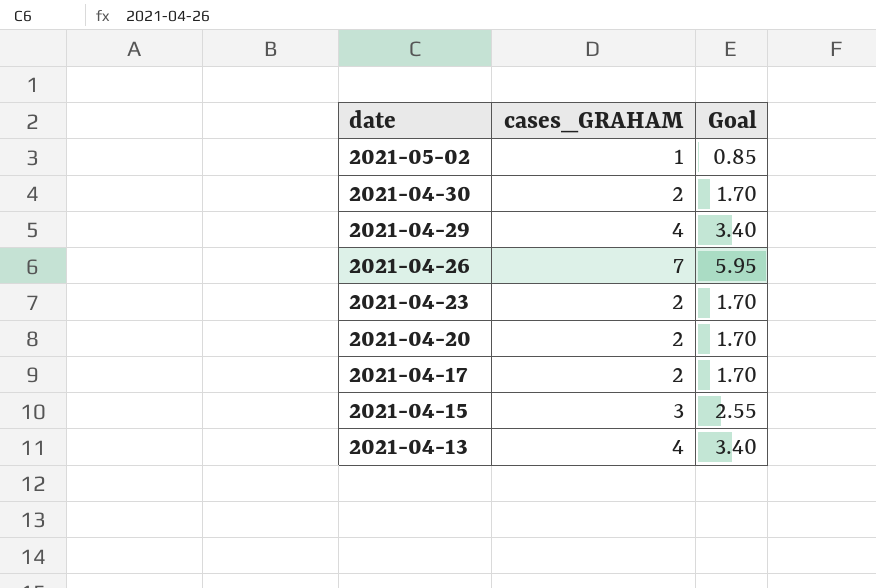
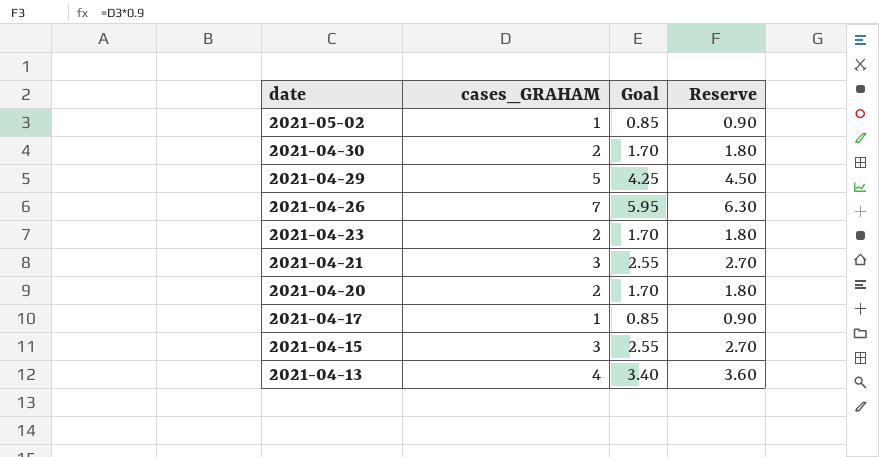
column Reserve | formula: none -> [cases_GRAHAM] * 0.9
2021-04-29 | cases_GRAHAM: 4 -> 5
2021-04-29 | Goal: 3.40 -> 4.25
row 2021-04-21: none -> 3 | 2.55 | 2.70
2021-04-17 | cases_GRAHAM: 2 -> 1
2021-04-17 | Goal: 1.70 -> 0.85

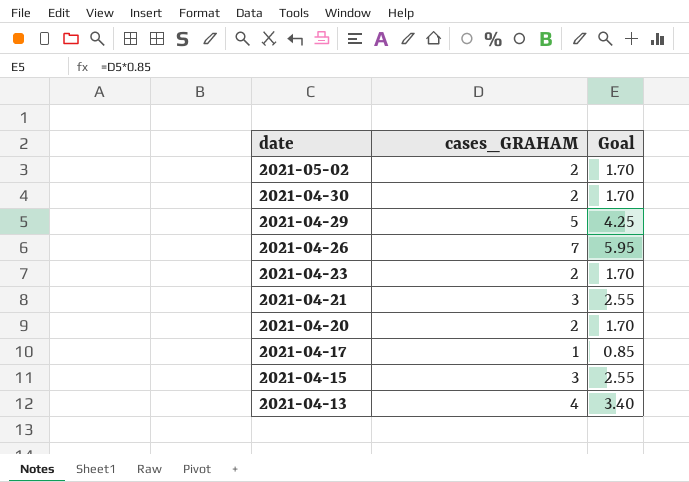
column Reserve | formula: [cases_GRAHAM] * 0.9 -> none
2021-05-02 | cases_GRAHAM: 1 -> 2
2021-05-02 | Goal: 0.85 -> 1.70

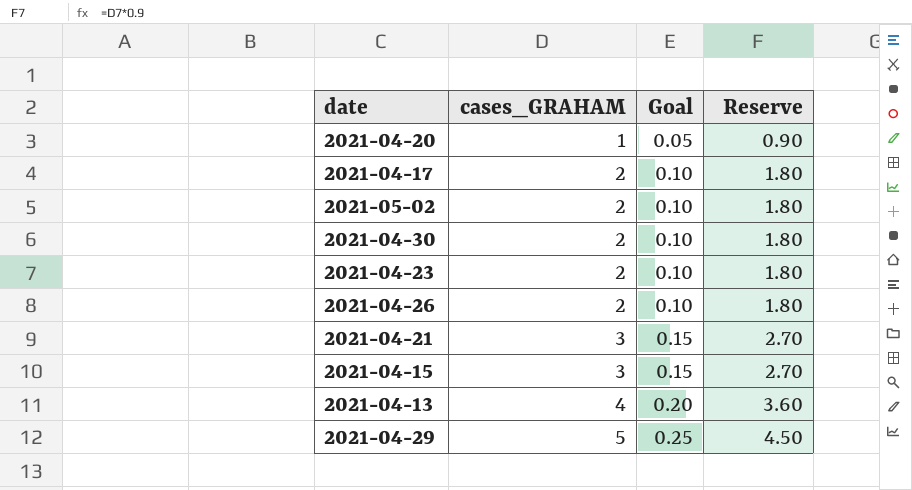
row order: date descending -> cases_GRAHAM ascending
column Goal | formula: [cases_GRAHAM] * 0.85 -> [cases_GRAHAM] * 0.05
column Reserve | formula: none -> [cases_GRAHAM] * 0.9
2021-04-20 | cases_GRAHAM: 2 -> 1
2021-04-17 | cases_GRAHAM: 1 -> 2
2021-04-26 | cases_GRAHAM: 7 -> 2

